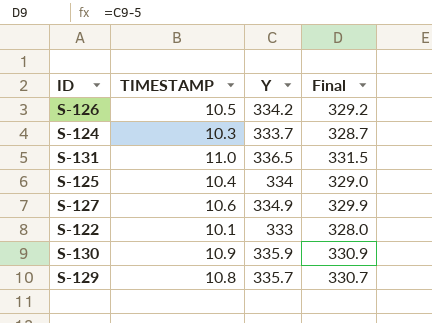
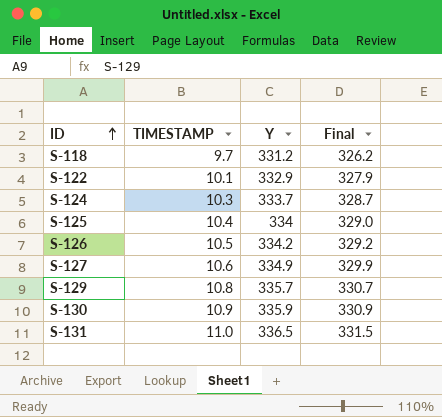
row order: none -> ID ascending
row S-118: none -> 9.7 | 331.2 | 326.2
S-122 | Y: 333 -> 332.9
S-122 | Final: 328.0 -> 327.9

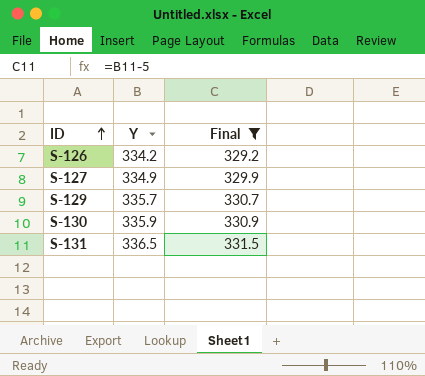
filter: none -> Final >= 329.2
column TIMESTAMP | position: 2 -> none

